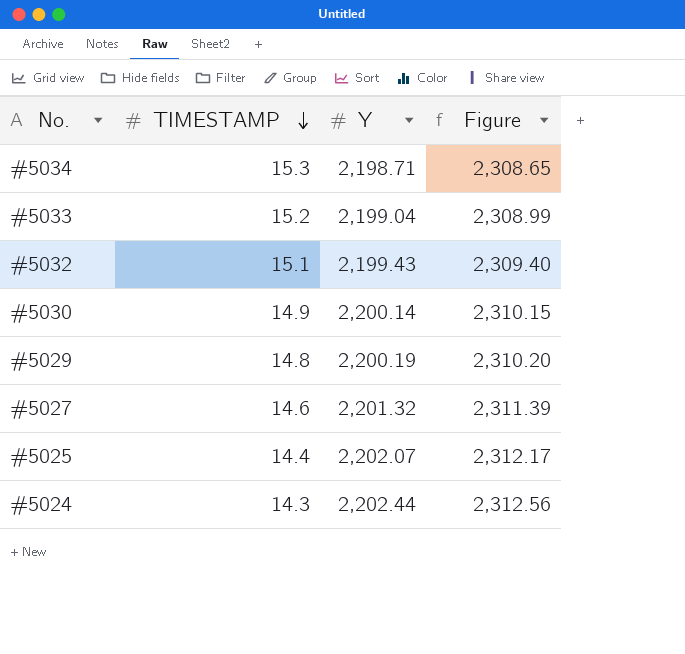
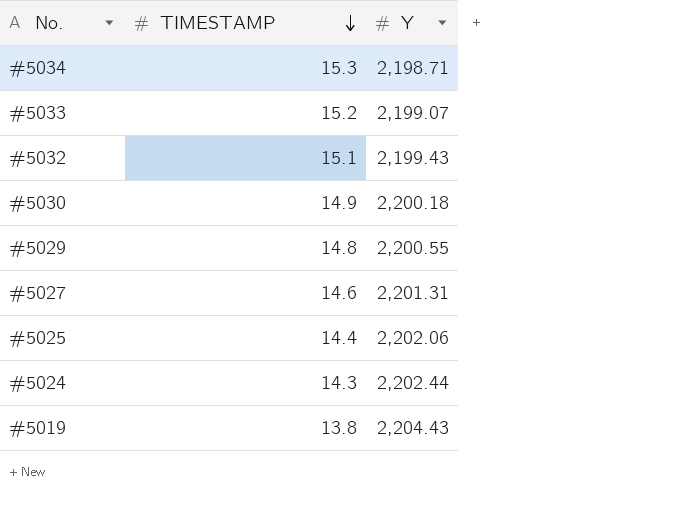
column Figure | formula: [Y] * 1.05 -> none
#5033 | Y: 2,199.04 -> 2,199.07
#5030 | Y: 2,200.14 -> 2,200.18
#5029 | Y: 2,200.19 -> 2,200.55
#5027 | Y: 2,201.32 -> 2,201.31
#5025 | Y: 2,202.07 -> 2,202.06
row #5019: none -> 13.8 | 2,204.43

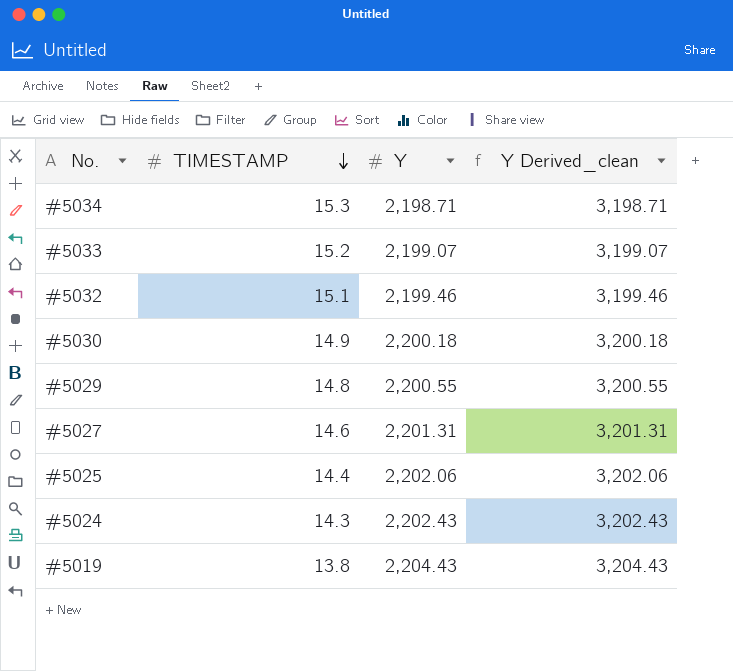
column Y Derived_clean | formula: none -> [Y] + 1000
#5032 | Y: 2,199.43 -> 2,199.46
#5024 | Y: 2,202.44 -> 2,202.43

